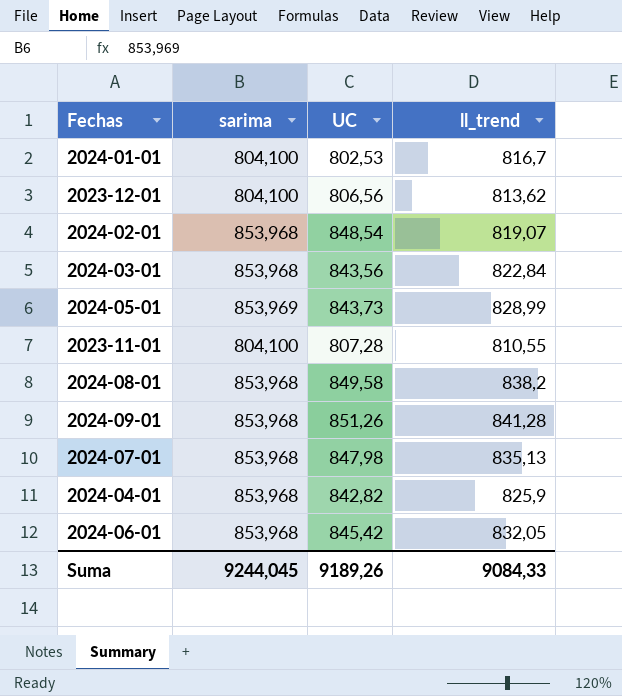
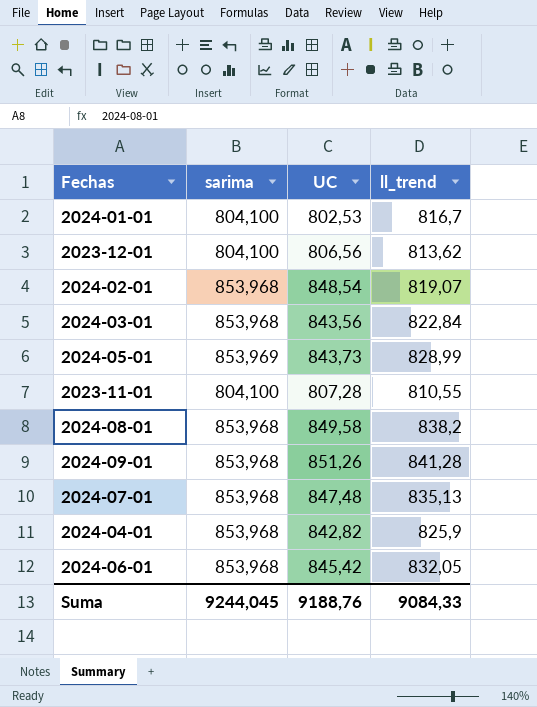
2024-07-01 | UC: 847,98 -> 847,48
Suma | UC: 9189,26 -> 9188,76

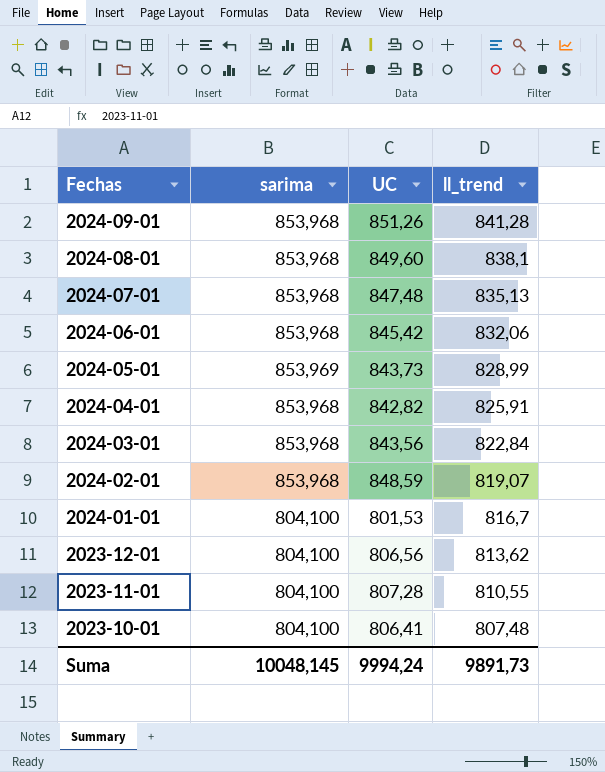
row order: none -> Fechas descending
2024-08-01 | UC: 849,58 -> 849,60
2024-08-01 | ll_trend: 838,2 -> 838,1
2024-06-01 | ll_trend: 832,05 -> 832,06
2024-04-01 | ll_trend: 825,9 -> 825,91
2024-02-01 | UC: 848,54 -> 848,59
2024-01-01 | UC: 802,53 -> 801,53
row 2023-10-01: none -> 804,100 | 806,41 | 807,48
Suma | sarima: 9244,045 -> 10048,145
Suma | UC: 9188,76 -> 9994,24
Suma | ll_trend: 9084,33 -> 9891,73

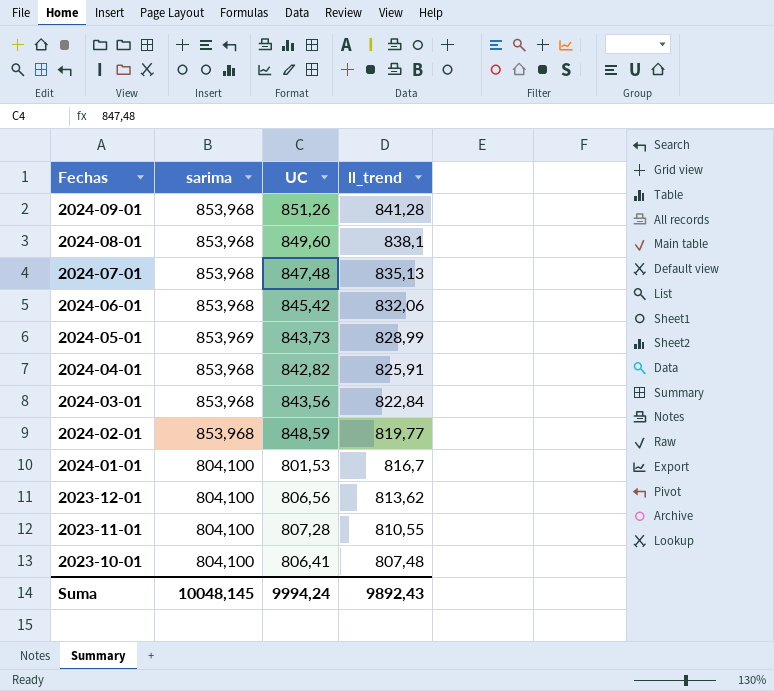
2024-02-01 | ll_trend: 819,07 -> 819,77
Suma | ll_trend: 9891,73 -> 9892,43

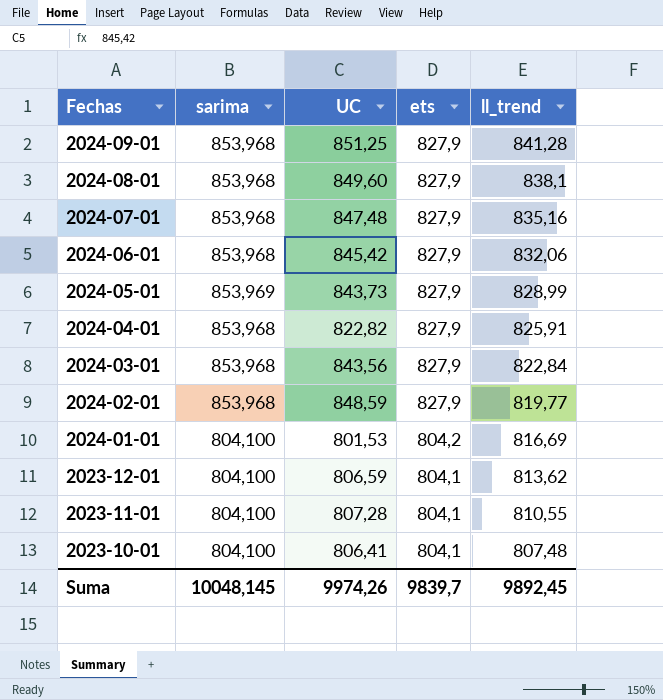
column ets | position: none -> 4
2024-09-01 | UC: 851,26 -> 851,25
2024-07-01 | ll_trend: 835,13 -> 835,16
2024-04-01 | UC: 842,82 -> 822,82
2024-01-01 | ll_trend: 816,7 -> 816,69
2023-12-01 | UC: 806,56 -> 806,59
Suma | UC: 9994,24 -> 9974,26
Suma | ll_trend: 9892,43 -> 9892,45

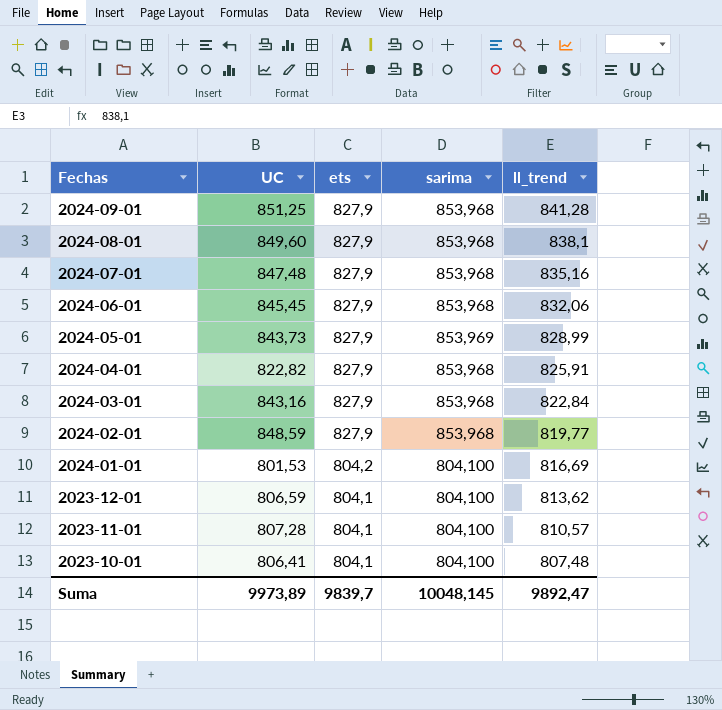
column sarima | position: 2 -> 4
2024-06-01 | UC: 845,42 -> 845,45
2024-03-01 | UC: 843,56 -> 843,16
2023-11-01 | ll_trend: 810,55 -> 810,57
Suma | UC: 9974,26 -> 9973,89
Suma | ll_trend: 9892,45 -> 9892,47

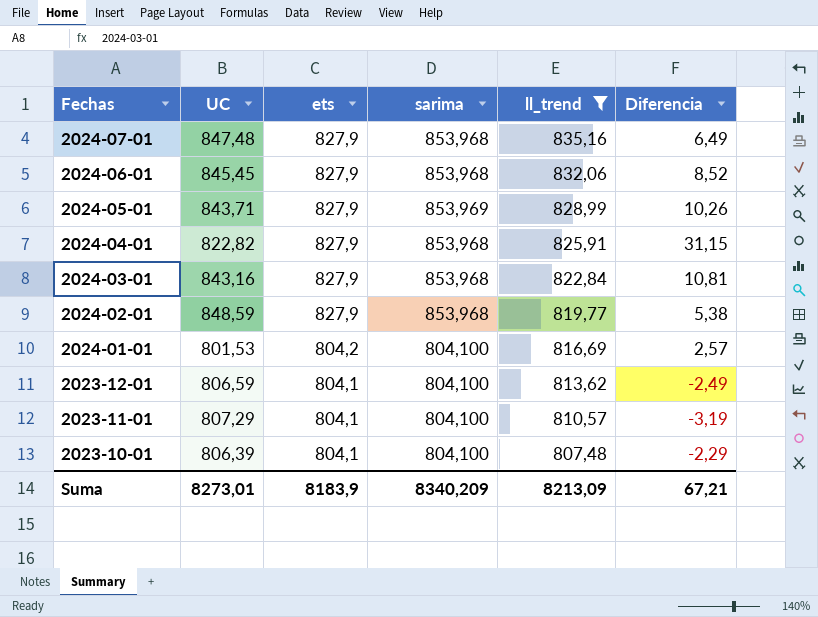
filter: none -> ll_trend <= 835,16
column Diferencia | formula: none -> [sarima] - [UC]
2024-05-01 | UC: 843,73 -> 843,71
2023-11-01 | UC: 807,28 -> 807,29
2023-10-01 | UC: 806,41 -> 806,39
Suma | UC: 9973,89 -> 8273,01
Suma | ets: 9839,7 -> 8183,9
Suma | sarima: 10048,145 -> 8340,209
Suma | ll_trend: 9892,47 -> 8213,09

